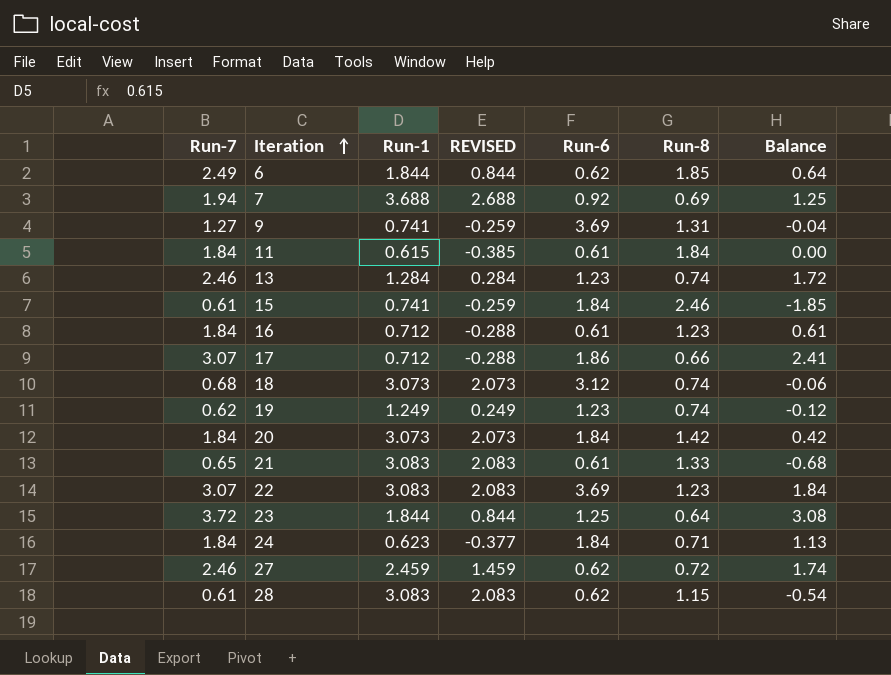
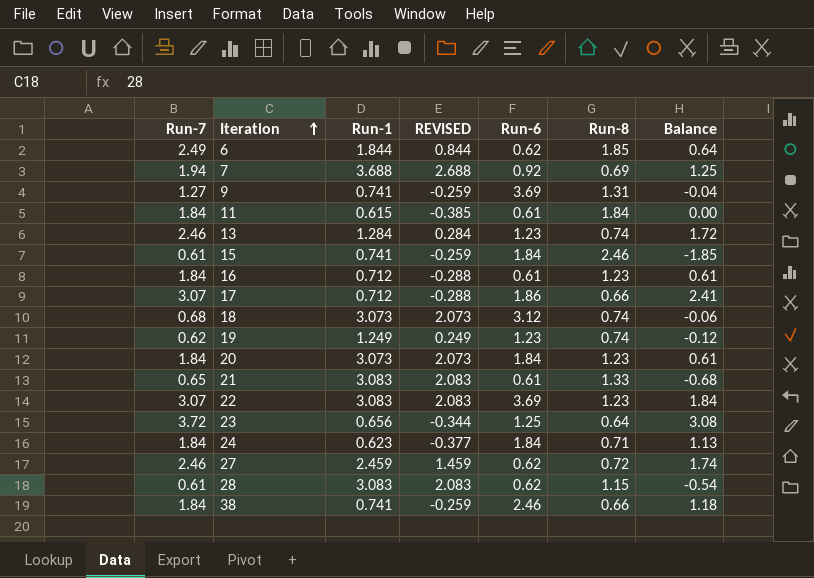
20 | Run-8: 1.42 -> 1.23
20 | Balance: 0.42 -> 0.61
23 | Run-1: 1.844 -> 0.656
23 | REVISED: 0.844 -> -0.344
row 38: none -> 1.84 | 0.741 | -0.259 | 2.46 | 0.66 | 1.18

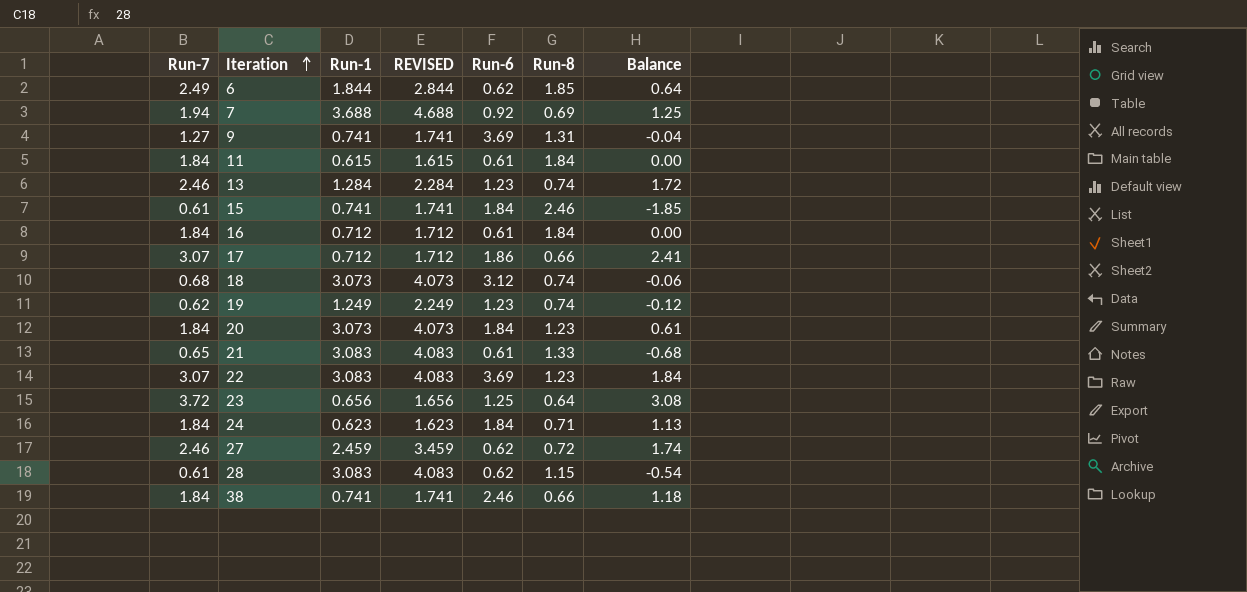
column REVISED | formula: [Run-1] - 1 -> [Run-1] + 1
16 | Run-8: 1.23 -> 1.84
16 | Balance: 0.61 -> 0.00

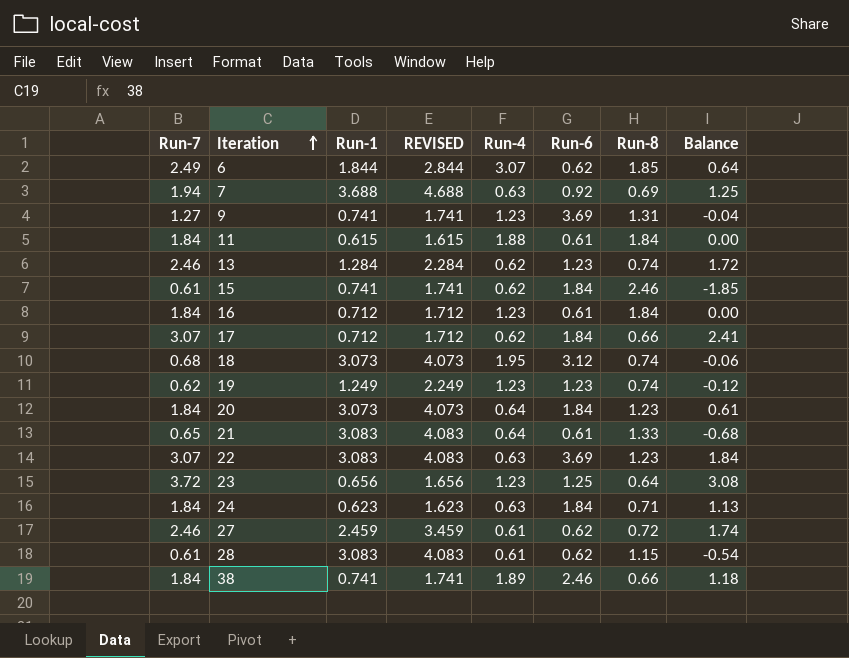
column Run-4 | position: none -> 5
17 | Run-6: 1.86 -> 1.84

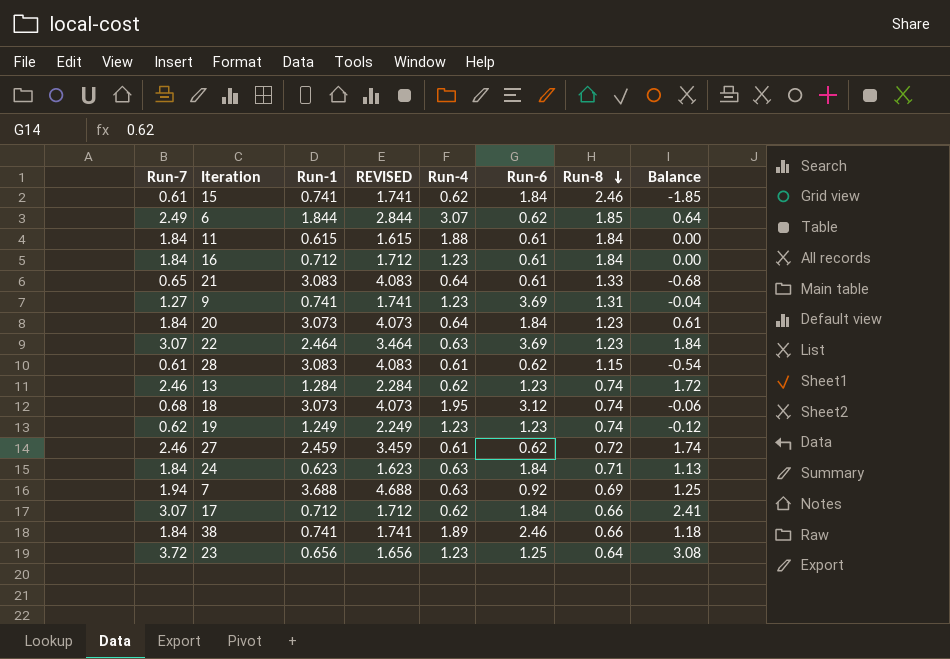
row order: Iteration ascending -> Run-8 descending
22 | Run-1: 3.083 -> 2.464
22 | REVISED: 4.083 -> 3.464

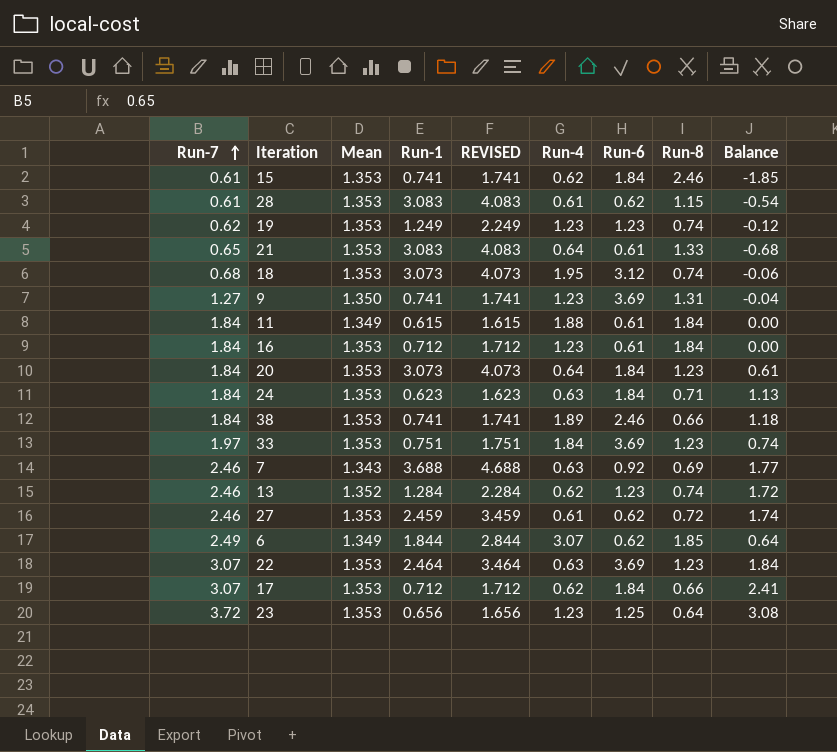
row order: Run-8 descending -> Run-7 ascending
column Mean | position: none -> 3
row 33: none -> 1.97 | 1.353 | 0.751 | 1.751 | 1.84 | 3.69 | 1.23 | 0.74
7 | Run-7: 1.94 -> 2.46
7 | Balance: 1.25 -> 1.77

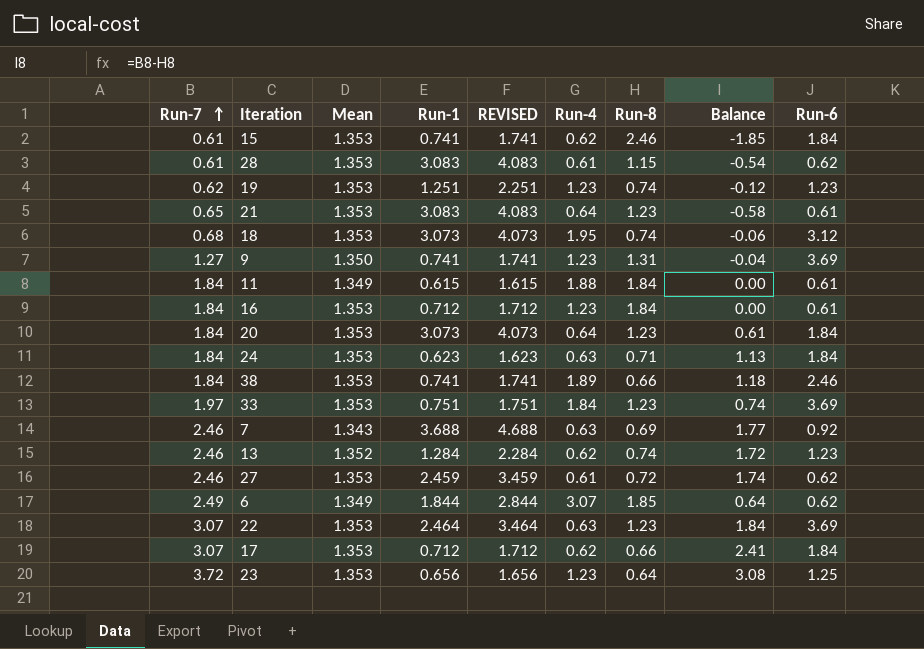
column Run-6 | position: 7 -> 9
19 | Run-1: 1.249 -> 1.251
19 | REVISED: 2.249 -> 2.251
21 | Run-8: 1.33 -> 1.23
21 | Balance: -0.68 -> -0.58

